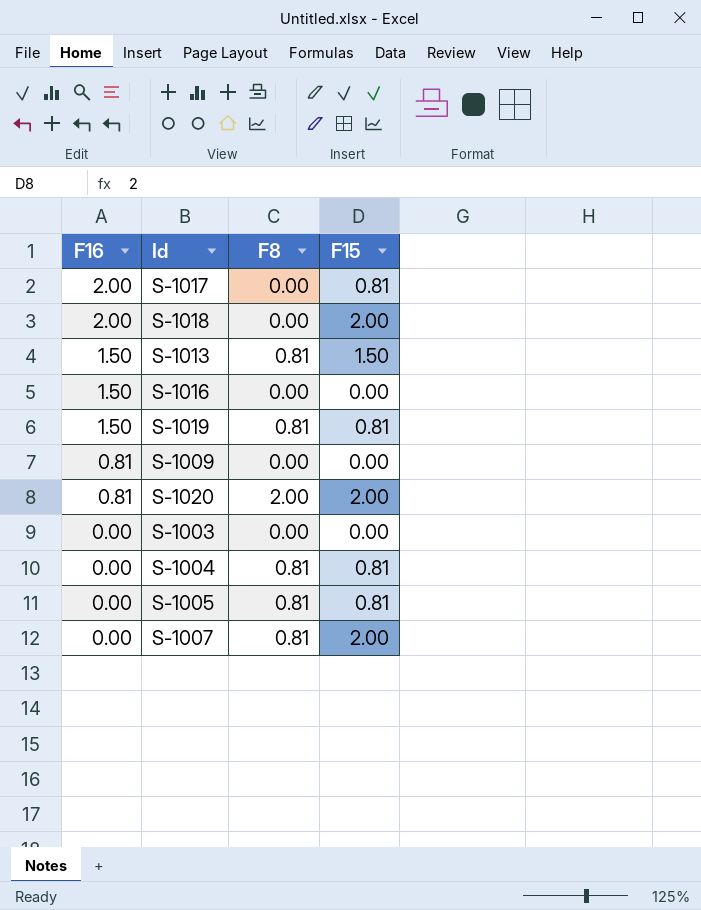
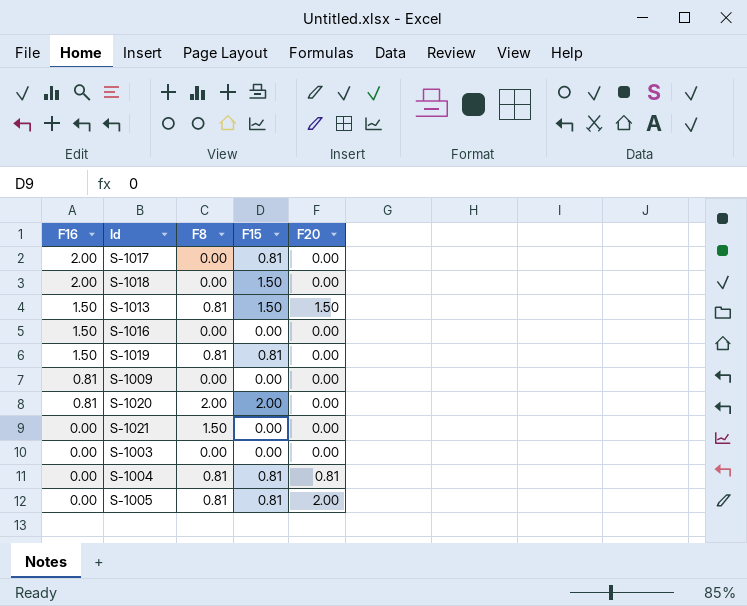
column F20 | position: none -> 5
row S-1007: 0.00 | 0.81 | 2.00 -> none
S-1018 | F15: 2.00 -> 1.50
row S-1021: none -> 0.00 | 1.50 | 0.00 | 0.00

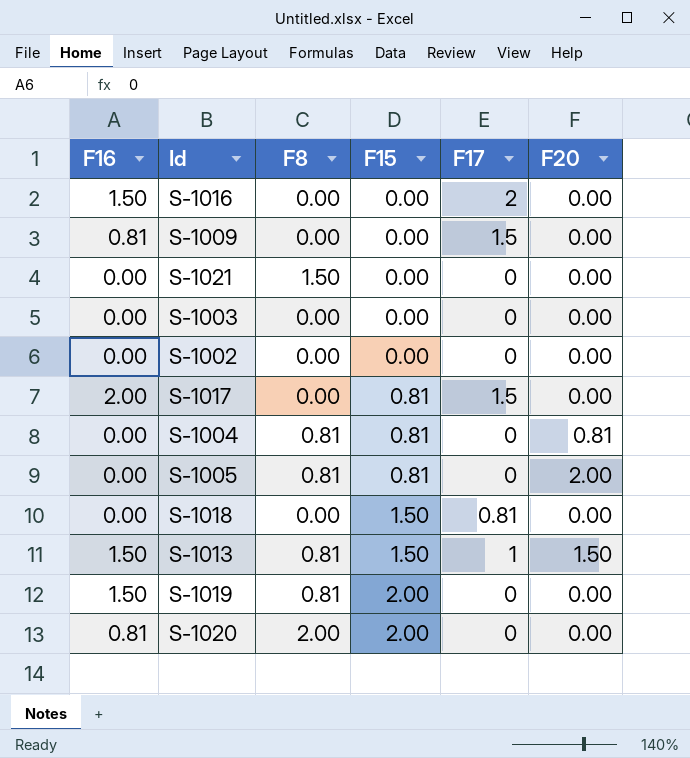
row order: F16 descending -> F15 ascending
column F17 | position: none -> 5
row S-1002: none -> 0.00 | 0.00 | 0.00 | 0 | 0.00
S-1018 | F16: 2.00 -> 0.00
S-1019 | F15: 0.81 -> 2.00

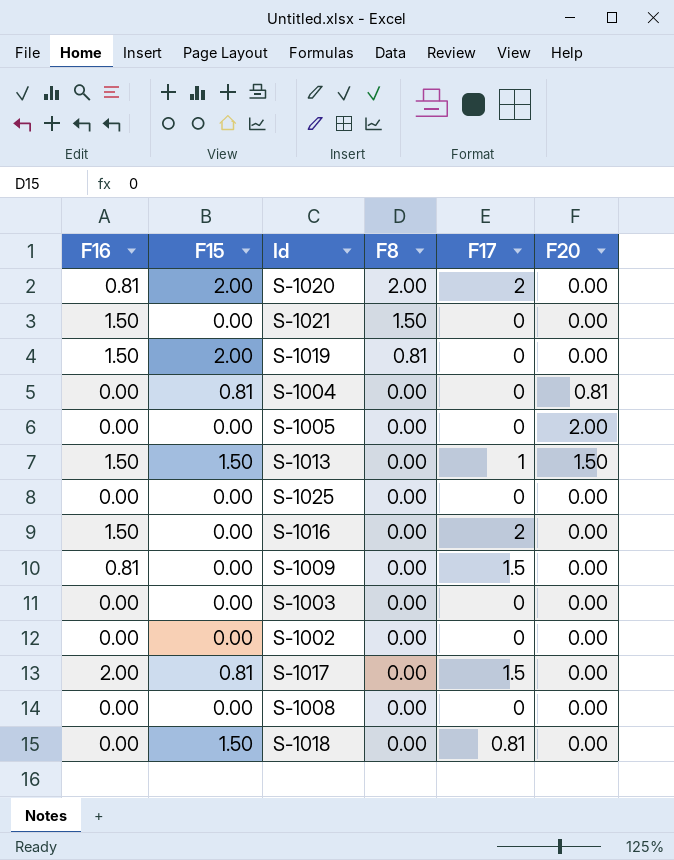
row order: F15 ascending -> F8 descending
column F15 | position: 4 -> 2
S-1020 | F17: 0 -> 2
S-1021 | F16: 0.00 -> 1.50
S-1004 | F8: 0.81 -> 0.00
S-1005 | F15: 0.81 -> 0.00
S-1005 | F8: 0.81 -> 0.00
S-1013 | F8: 0.81 -> 0.00
row S-1025: none -> 0.00 | 0.00 | 0.00 | 0 | 0.00
row S-1008: none -> 0.00 | 0.00 | 0.00 | 0 | 0.00

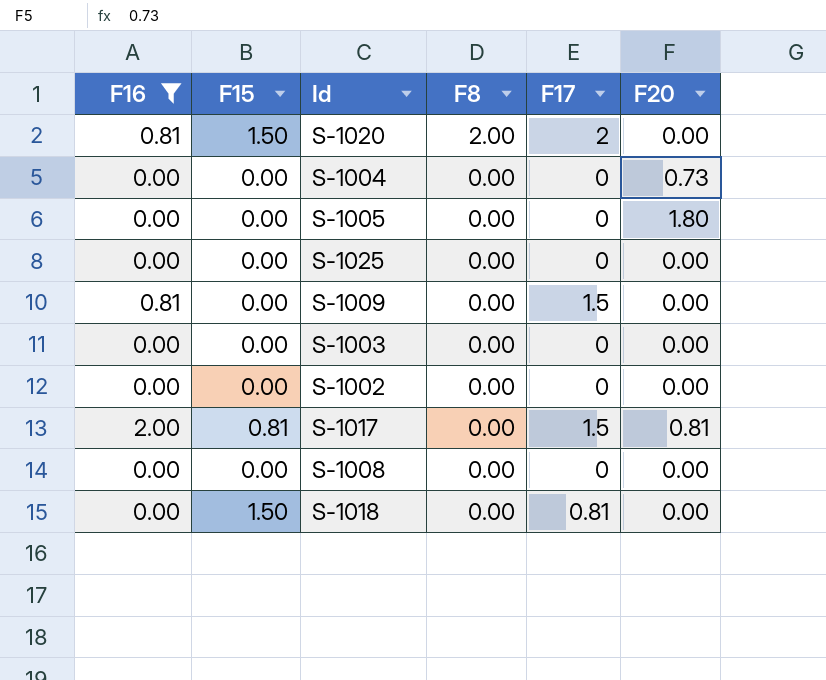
filter: none -> F16 != 1.50
S-1020 | F15: 2.00 -> 1.50
S-1004 | F15: 0.81 -> 0.00
S-1004 | F20: 0.81 -> 0.73
S-1005 | F20: 2.00 -> 1.80
S-1017 | F20: 0.00 -> 0.81

